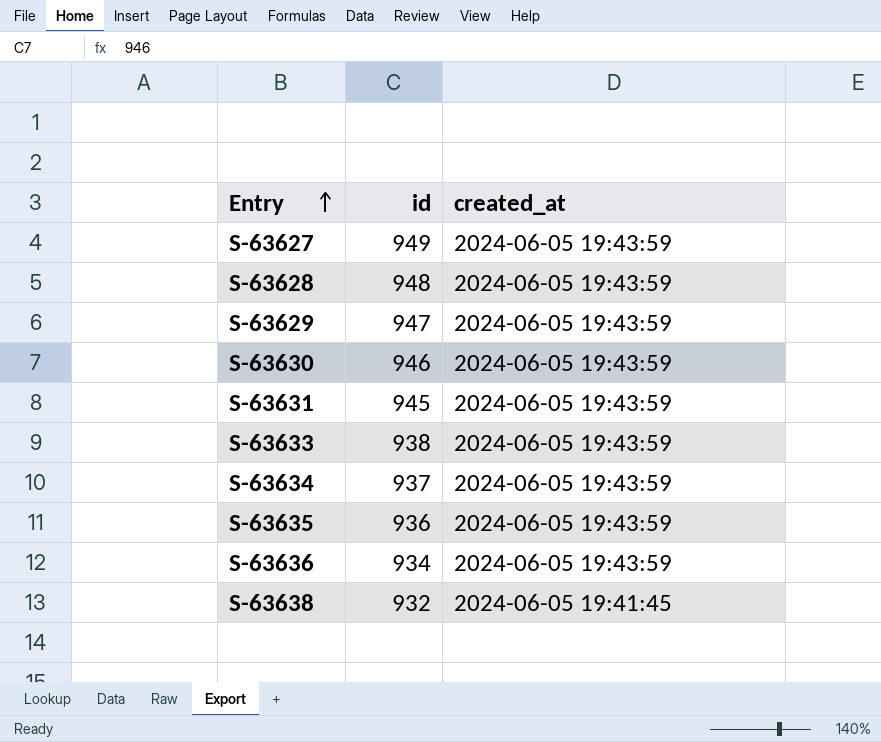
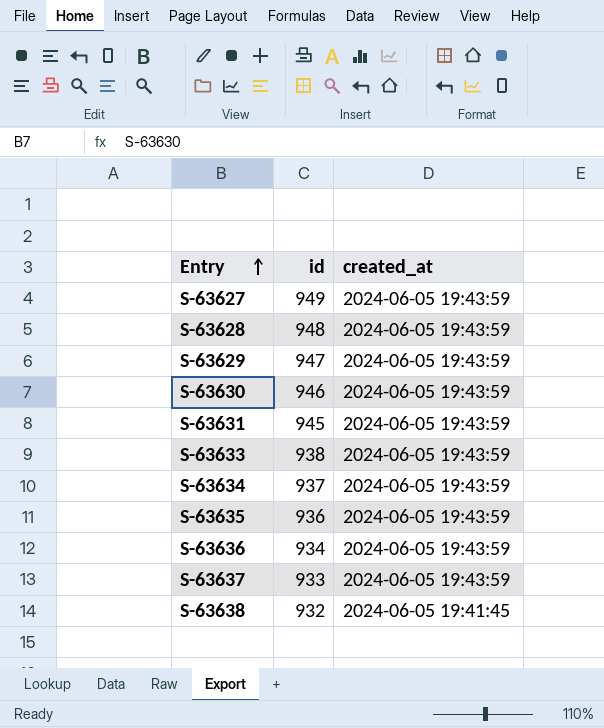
row S-63637: none -> 933 | 2024-06-05 19:43:59

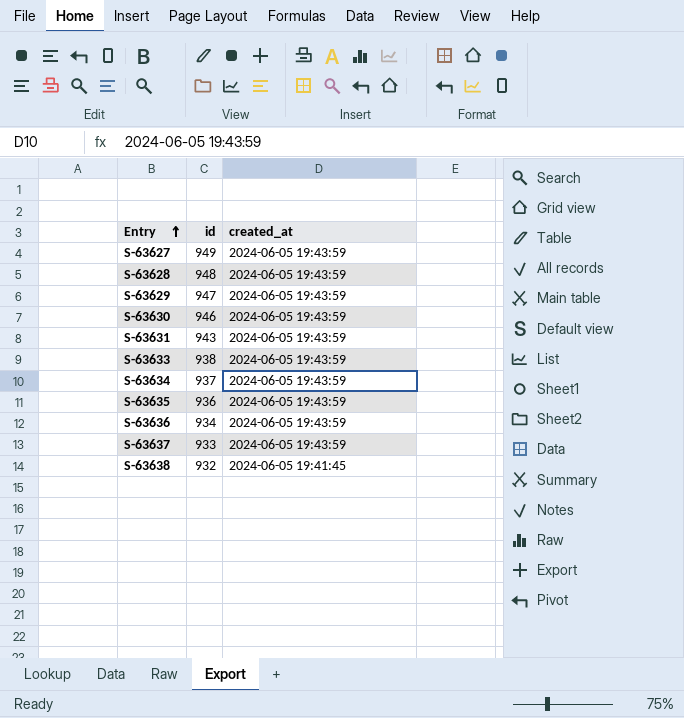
S-63631 | id: 945 -> 943

